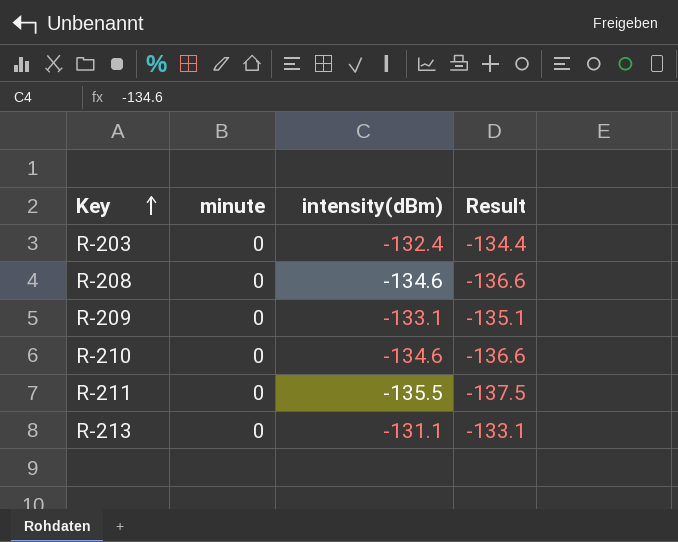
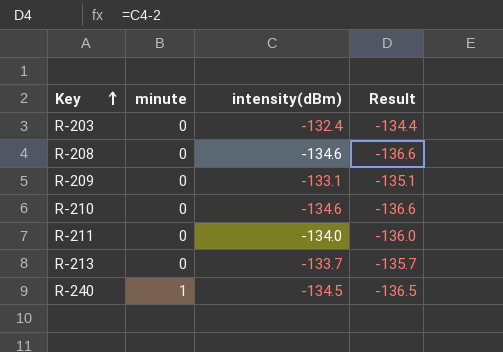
R-211 | intensity(dBm): -135.5 -> -134.0
R-211 | Result: -137.5 -> -136.0
R-213 | intensity(dBm): -131.1 -> -133.7
R-213 | Result: -133.1 -> -135.7
row R-240: none -> 1 | -134.5 | -136.5

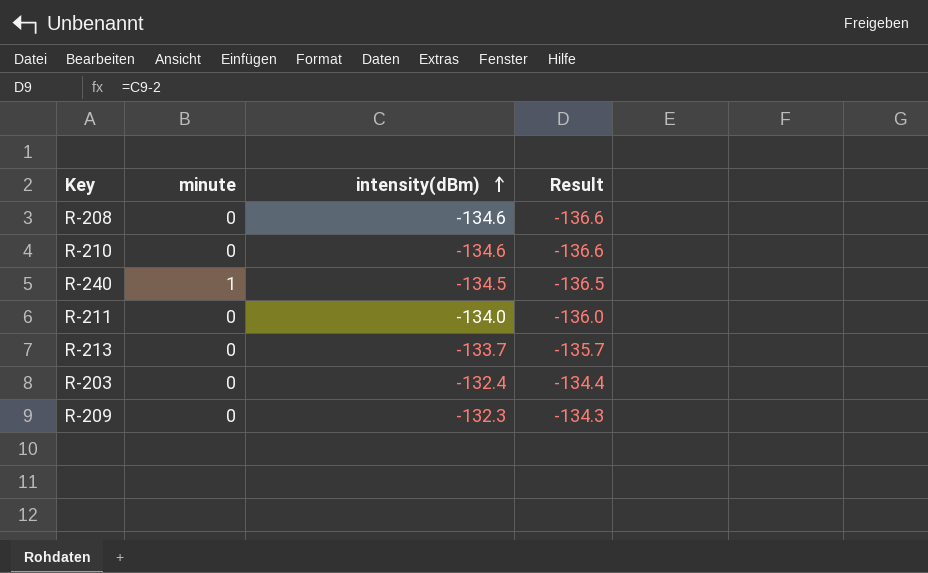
row order: Key ascending -> intensity(dBm) ascending
R-209 | intensity(dBm): -133.1 -> -132.3
R-209 | Result: -135.1 -> -134.3

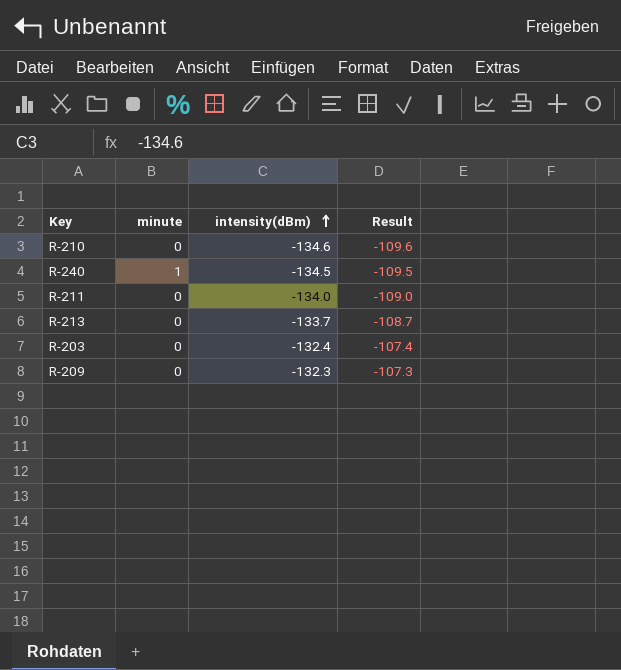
column Result | formula: [intensity(dBm)] - 2 -> [intensity(dBm)] + 25
row R-208: 0 | -134.6 | -136.6 -> none

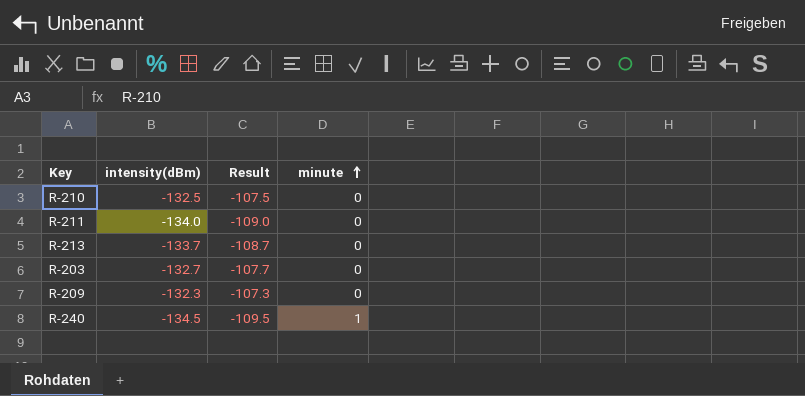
row order: intensity(dBm) ascending -> minute ascending
column minute | position: 2 -> 4
R-210 | intensity(dBm): -134.6 -> -132.5
R-210 | Result: -109.6 -> -107.5
R-203 | intensity(dBm): -132.4 -> -132.7
R-203 | Result: -107.4 -> -107.7

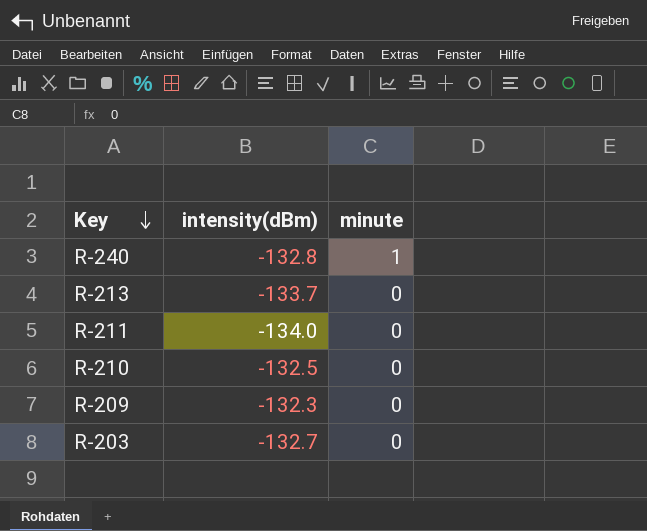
row order: minute ascending -> Key descending
column Result | formula: [intensity(dBm)] + 25 -> none
R-240 | intensity(dBm): -134.5 -> -132.8

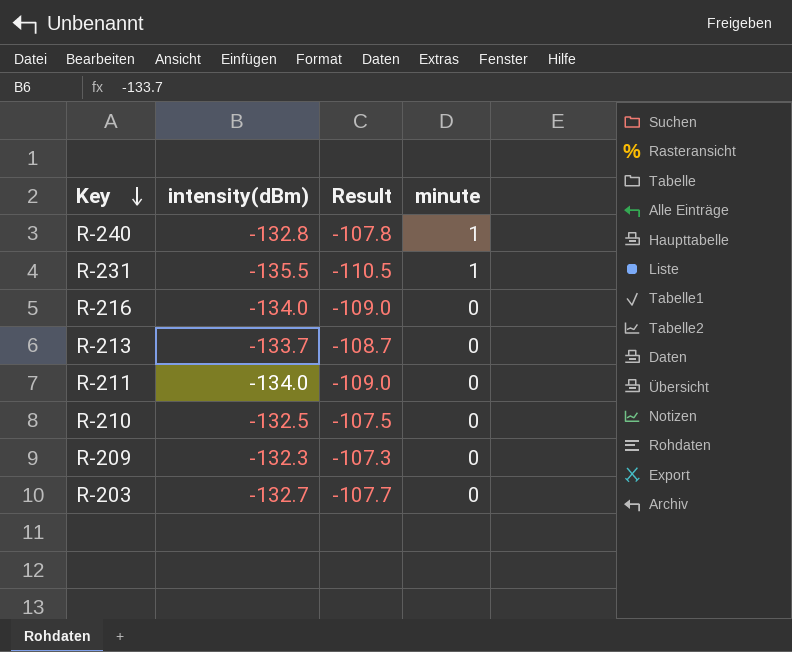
column Result | formula: none -> [intensity(dBm)] + 25
row R-231: none -> -135.5 | -110.5 | 1
row R-216: none -> -134.0 | -109.0 | 0

